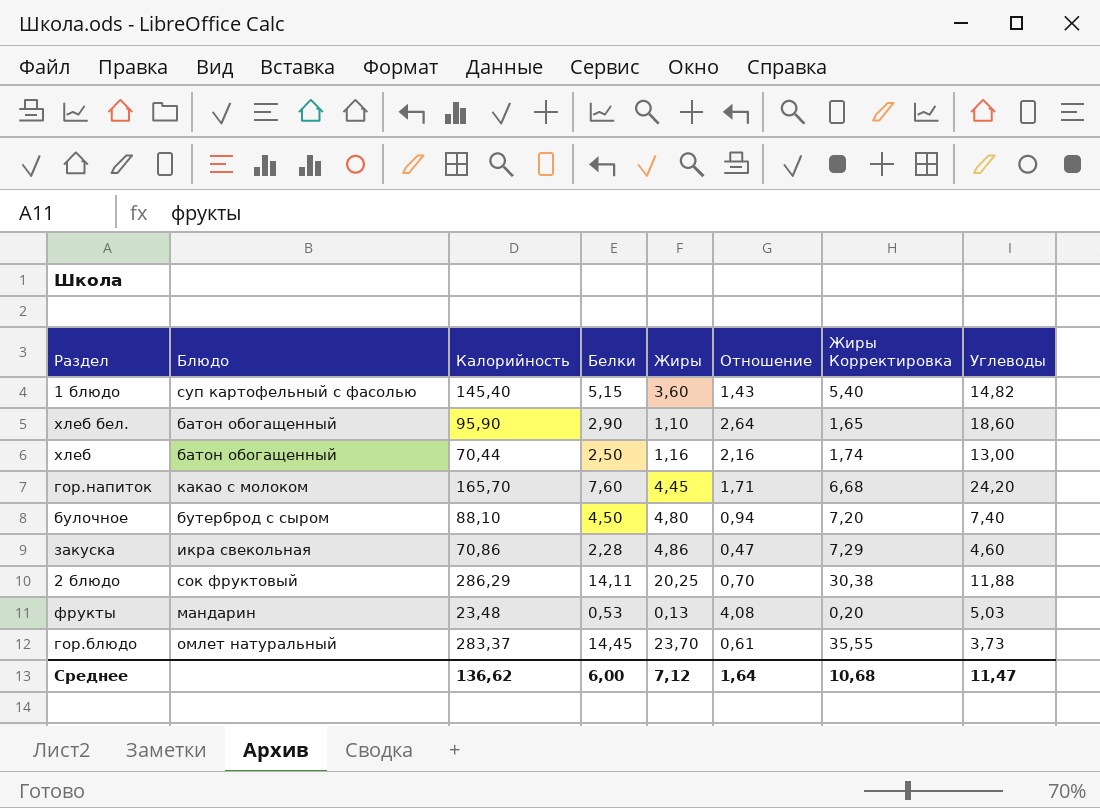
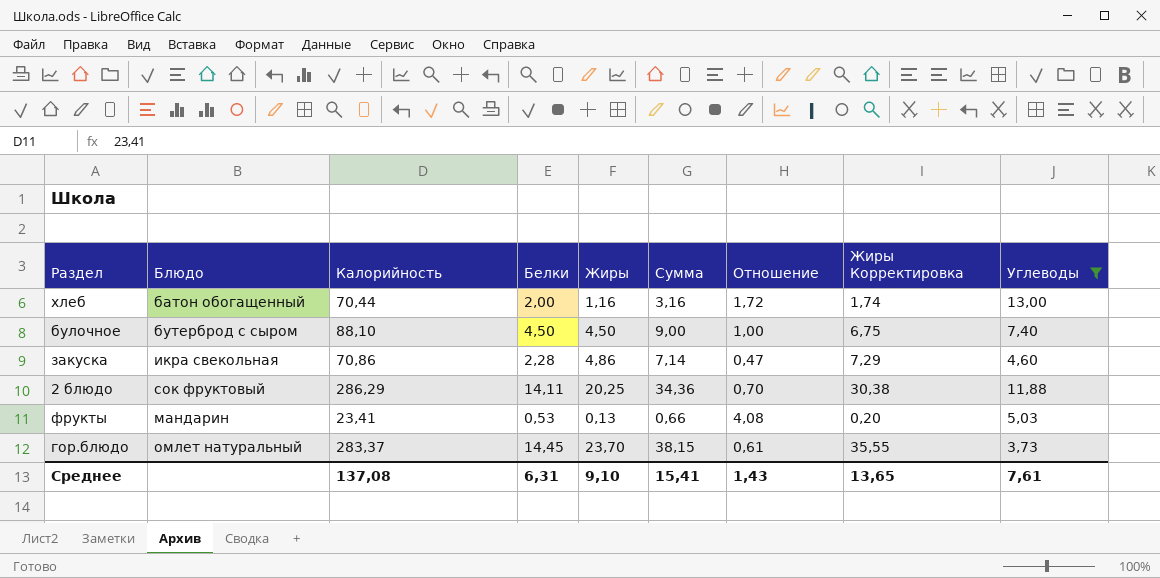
filter: none -> Углеводы <= 13,00
column Сумма | formula: none -> [Белки] + [Жиры]
хлеб | Белки: 2,50 -> 2,00
хлеб | Отношение: 2,16 -> 1,72
булочное | Жиры: 4,80 -> 4,50
булочное | Отношение: 0,94 -> 1,00
булочное | Жиры Корректировка: 7,20 -> 6,75
фрукты | Калорийность: 23,48 -> 23,41
Среднее | Калорийность: 136,62 -> 137,08
Среднее | Белки: 6,00 -> 6,31
Среднее | Жиры: 7,12 -> 9,10
Среднее | Отношение: 1,64 -> 1,43
Среднее | Жиры Корректировка: 10,68 -> 13,65
Среднее | Углеводы: 11,47 -> 7,61

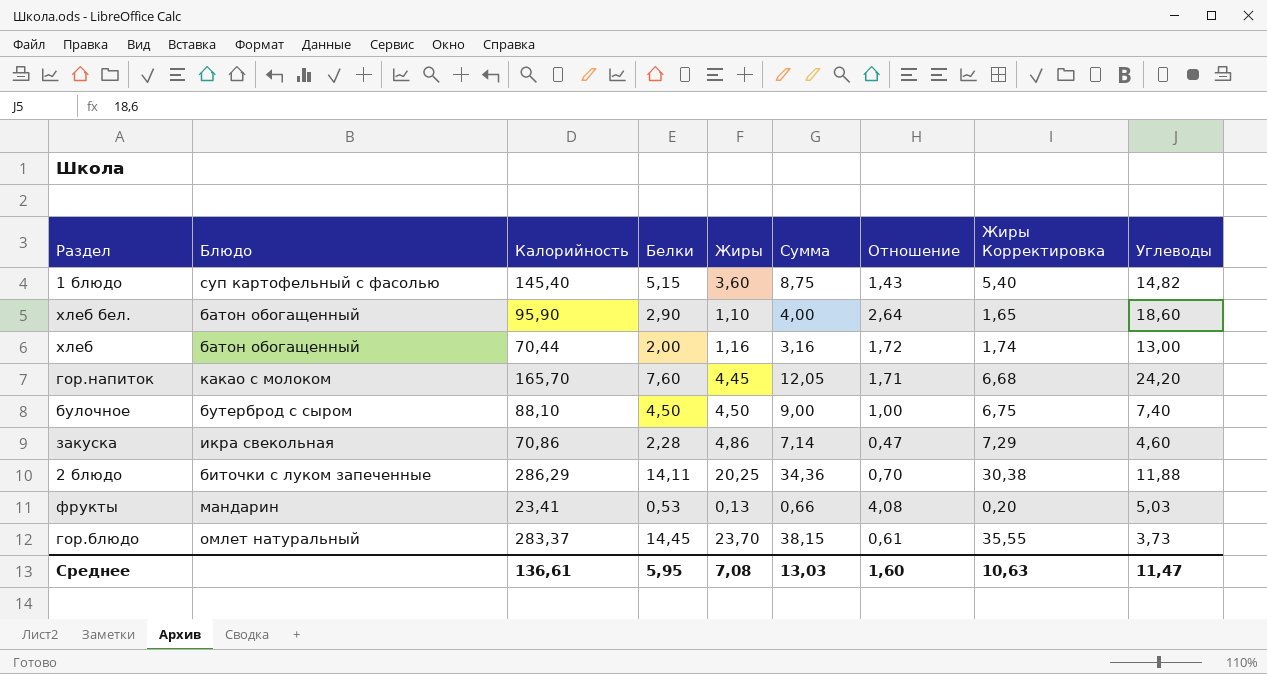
filter: Углеводы <= 13,00 -> none
2 блюдо | Блюдо: сок фруктовый -> биточки с луком запеченные
Среднее | Калорийность: 137,08 -> 136,61
Среднее | Белки: 6,31 -> 5,95
Среднее | Жиры: 9,10 -> 7,08
Среднее | Сумма: 15,41 -> 13,03
Среднее | Отношение: 1,43 -> 1,60
Среднее | Жиры Корректировка: 13,65 -> 10,63
Среднее | Углеводы: 7,61 -> 11,47

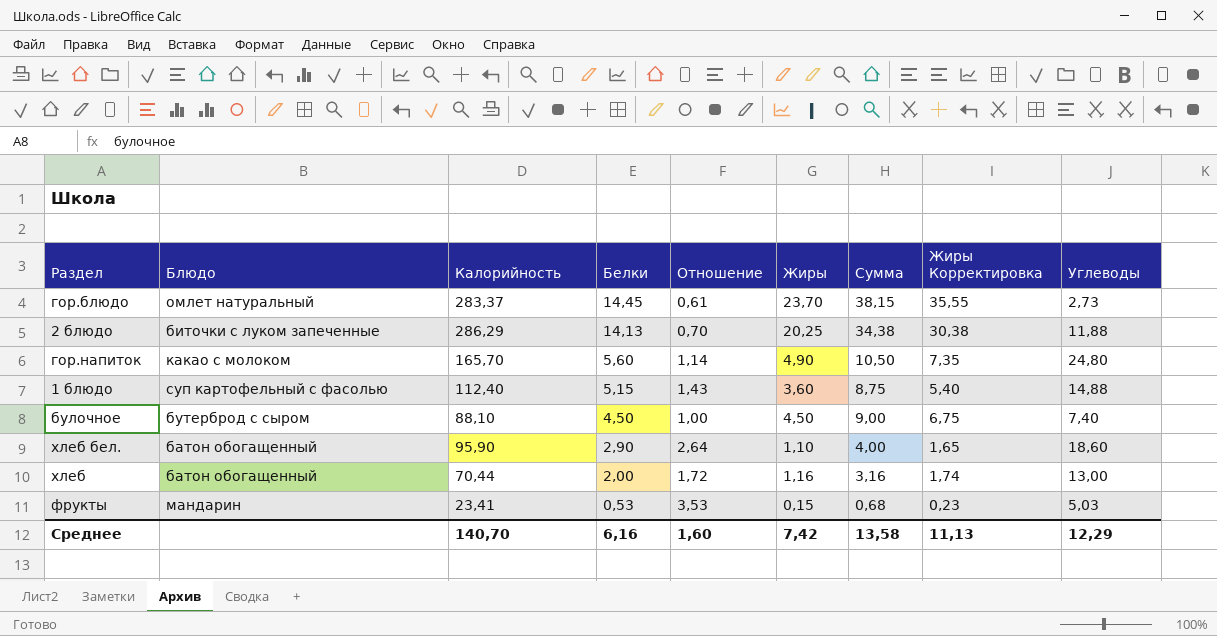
row order: none -> Белки descending
column Отношение | position: 7 -> 5
row закуска: икра свекольная | 70,86 | 2,28 | 4,86 | 7,14 | 0,47 | 7,29 | 4,60 -> none
гор.блюдо | Углеводы: 3,73 -> 2,73
2 блюдо | Белки: 14,11 -> 14,13
2 блюдо | Сумма: 34,36 -> 34,38
гор.напиток | Белки: 7,60 -> 5,60
гор.напиток | Отношение: 1,71 -> 1,14
гор.напиток | Жиры: 4,45 -> 4,90
гор.напиток | Сумма: 12,05 -> 10,50
гор.напиток | Жиры Корректировка: 6,68 -> 7,35
гор.напиток | Углеводы: 24,20 -> 24,80
1 блюдо | Калорийность: 145,40 -> 112,40
1 блюдо | Углеводы: 14,82 -> 14,88
фрукты | Отношение: 4,08 -> 3,53
фрукты | Жиры: 0,13 -> 0,15
фрукты | Сумма: 0,66 -> 0,68
фрукты | Жиры Корректировка: 0,20 -> 0,23
Среднее | Калорийность: 136,61 -> 140,70
Среднее | Белки: 5,95 -> 6,16
Среднее | Жиры: 7,08 -> 7,42
Среднее | Сумма: 13,03 -> 13,58
Среднее | Жиры Корректировка: 10,63 -> 11,13
Среднее | Углеводы: 11,47 -> 12,29

